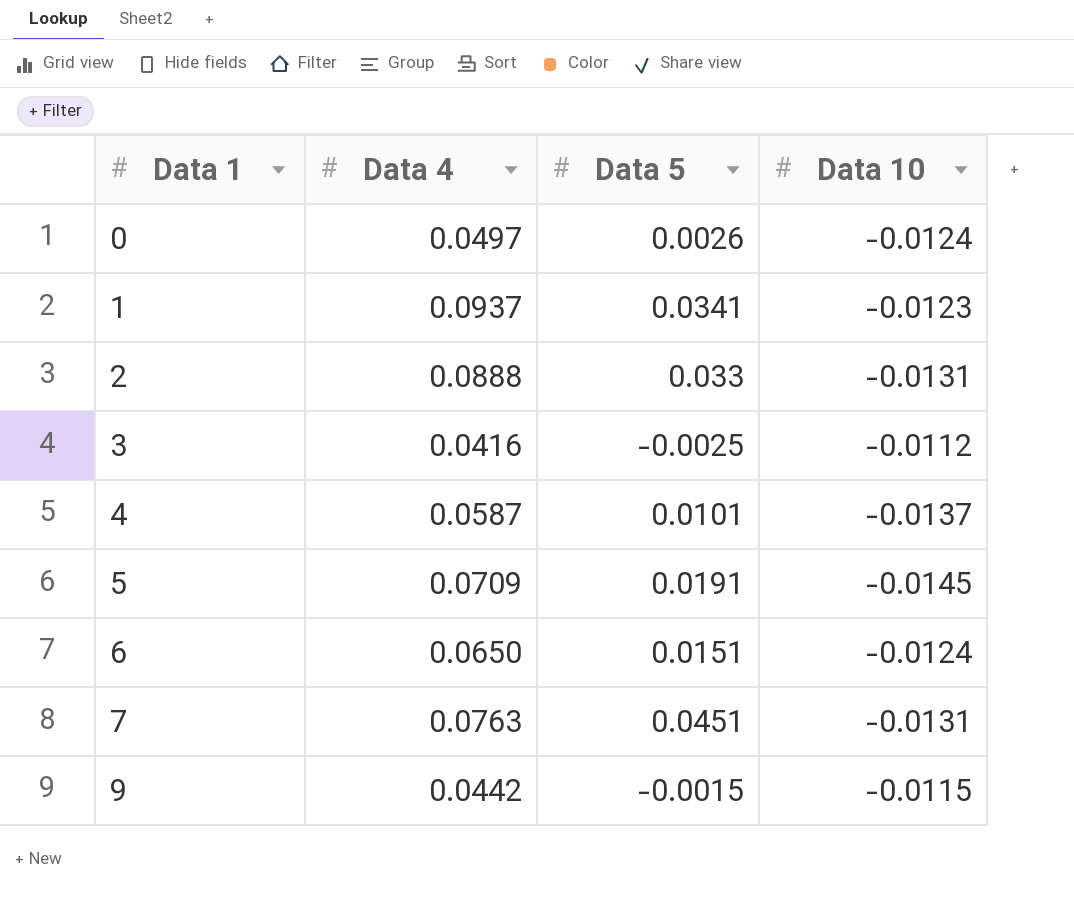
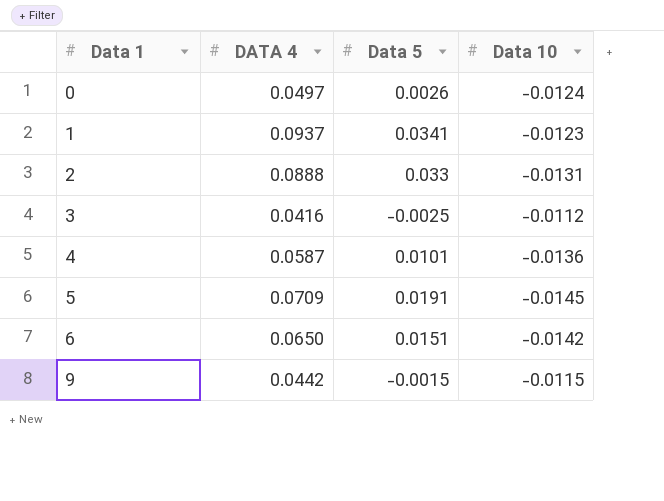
column name: Data 4 -> DATA 4
row 7: 0.0763 | 0.0451 | -0.0131 -> none
4 | Data 10: -0.0137 -> -0.0136
6 | Data 10: -0.0124 -> -0.0142

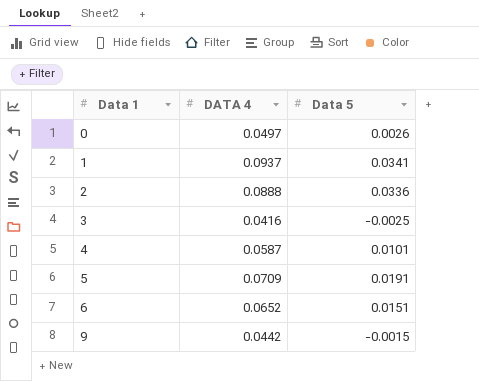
column Data 10 | position: 4 -> none
2 | Data 5: 0.033 -> 0.0336
6 | DATA 4: 0.0650 -> 0.0652

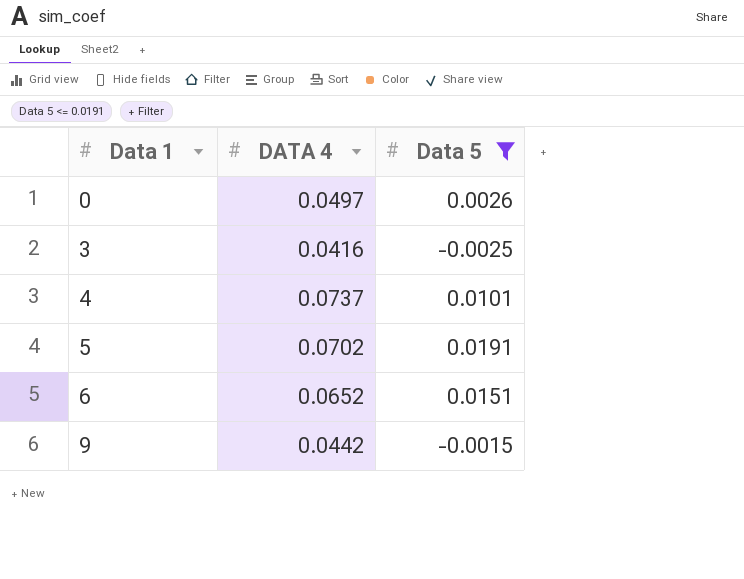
filter: none -> Data 5 <= 0.0191
4 | DATA 4: 0.0587 -> 0.0737
5 | DATA 4: 0.0709 -> 0.0702

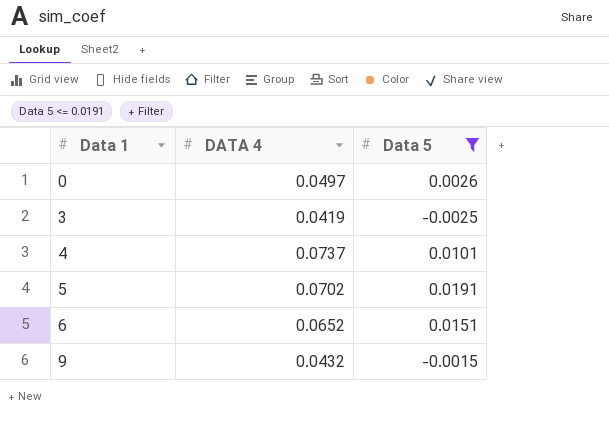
3 | DATA 4: 0.0416 -> 0.0419
9 | DATA 4: 0.0442 -> 0.0432

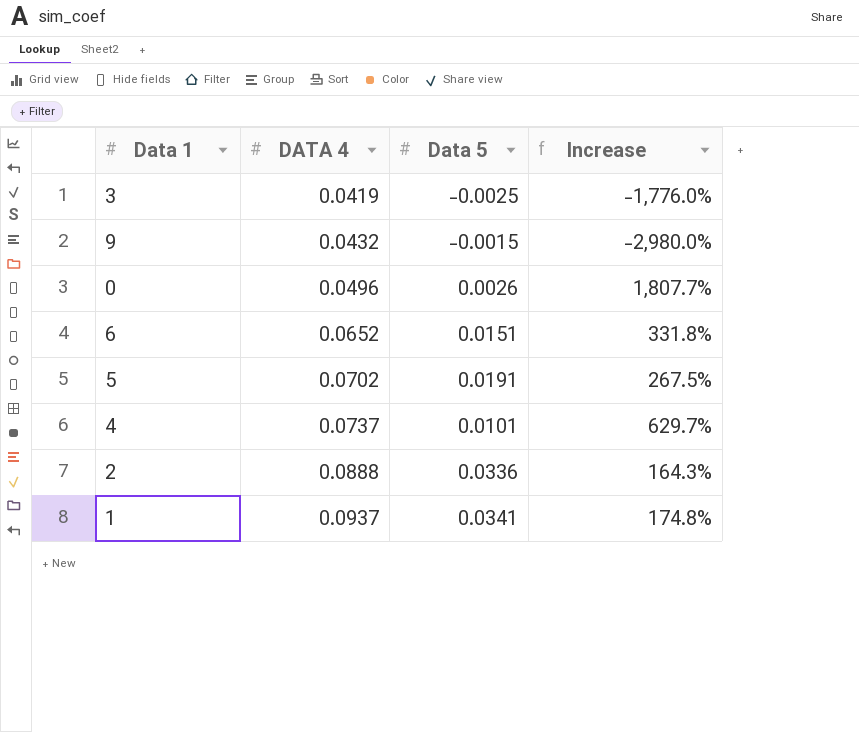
filter: Data 5 <= 0.0191 -> none
row order: Data 1 ascending -> DATA 4 ascending
column Increase | formula: none -> ([DATA 4] - [Data 5]) / [Data 5]
0 | DATA 4: 0.0497 -> 0.0496

